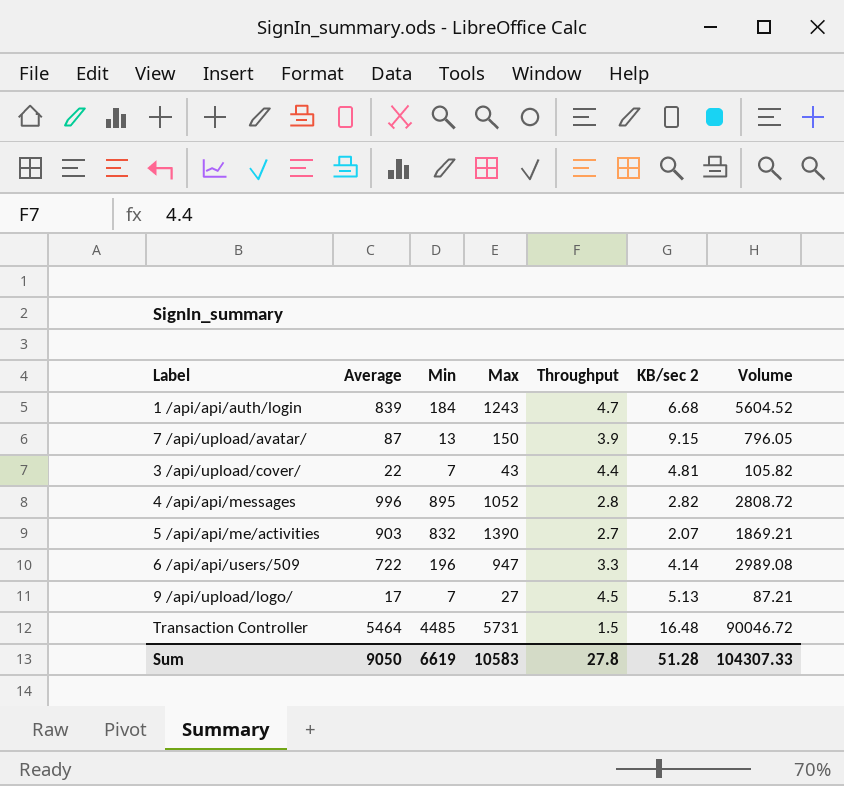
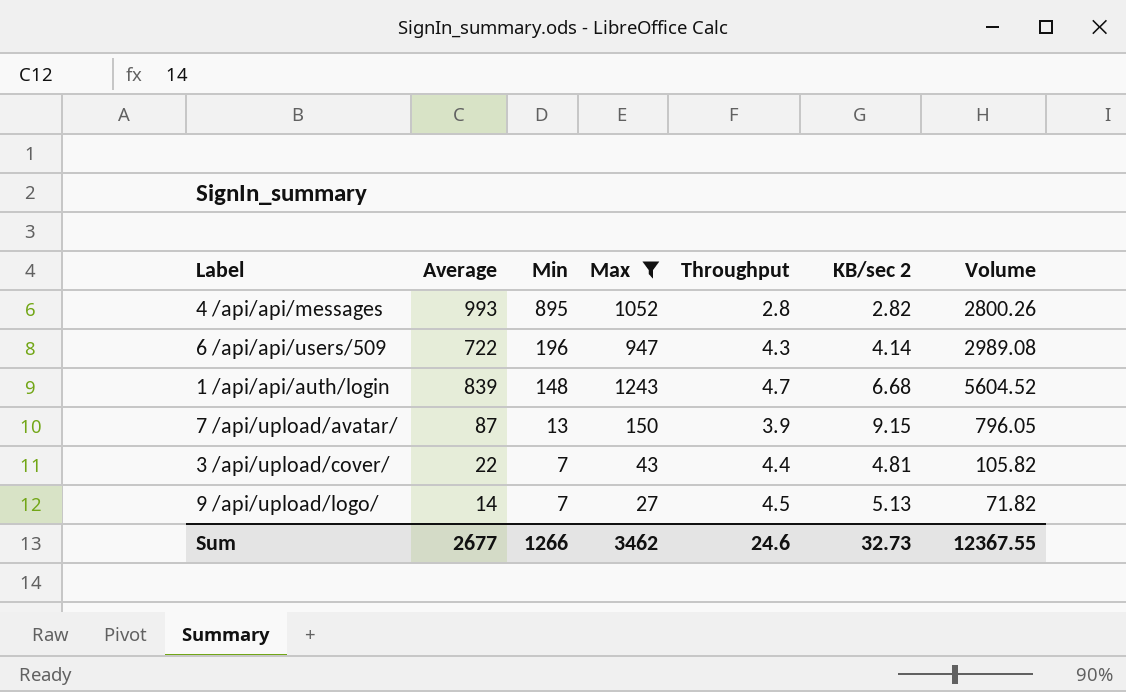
filter: none -> Max <= 1243
row order: none -> Min descending
4 /api/api/messages | Average: 996 -> 993
4 /api/api/messages | Volume: 2808.72 -> 2800.26
6 /api/api/users/509 | Throughput: 3.3 -> 4.3
1 /api/api/auth/login | Min: 184 -> 148
9 /api/upload/logo/ | Average: 17 -> 14
9 /api/upload/logo/ | Volume: 87.21 -> 71.82
Sum | Average: 9050 -> 2677
Sum | Min: 6619 -> 1266
Sum | Max: 10583 -> 3462
Sum | Throughput: 27.8 -> 24.6
Sum | KB/sec 2: 51.28 -> 32.73
Sum | Volume: 104307.33 -> 12367.55

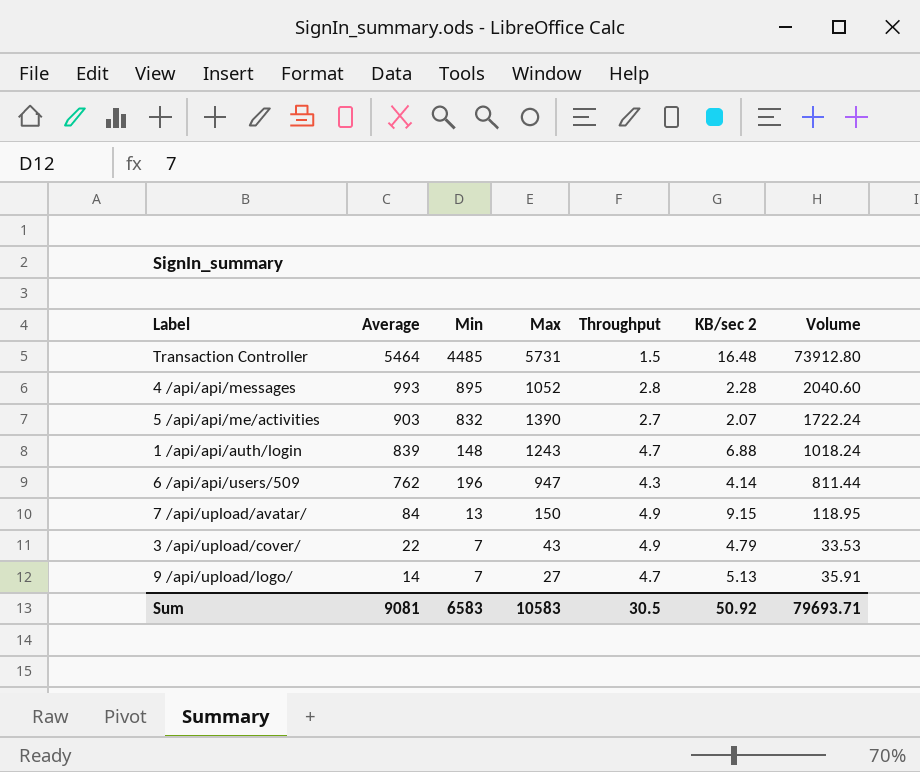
filter: Max <= 1243 -> none
row order: Min descending -> Average descending
column Volume | formula: [Average] * [KB/sec 2] -> [Min] * [KB/sec 2]
4 /api/api/messages | KB/sec 2: 2.82 -> 2.28
1 /api/api/auth/login | KB/sec 2: 6.68 -> 6.88
6 /api/api/users/509 | Average: 722 -> 762
7 /api/upload/avatar/ | Average: 87 -> 84
7 /api/upload/avatar/ | Throughput: 3.9 -> 4.9
3 /api/upload/cover/ | Throughput: 4.4 -> 4.9
3 /api/upload/cover/ | KB/sec 2: 4.81 -> 4.79
9 /api/upload/logo/ | Throughput: 4.5 -> 4.7
Sum | Average: 2677 -> 9081
Sum | Min: 1266 -> 6583
Sum | Max: 3462 -> 10583
Sum | Throughput: 24.6 -> 30.5
Sum | KB/sec 2: 32.73 -> 50.92
Sum | Volume: 12367.55 -> 79693.71

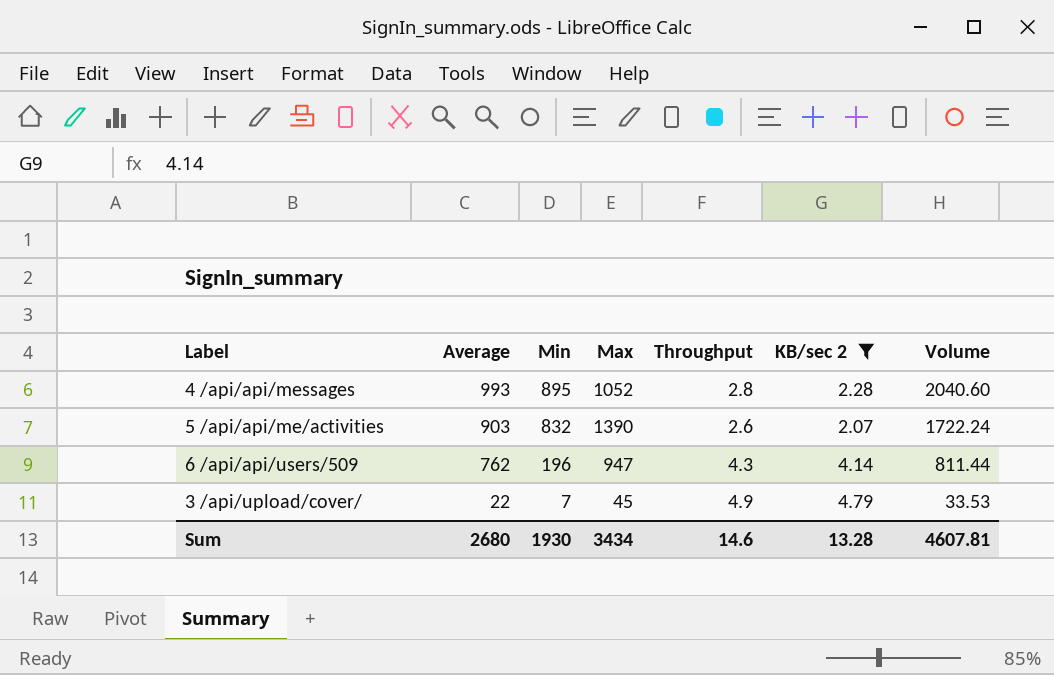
filter: none -> KB/sec 2 <= 4.79
5 /api/api/me/activities | Throughput: 2.7 -> 2.6
3 /api/upload/cover/ | Max: 43 -> 45
Sum | Average: 9081 -> 2680
Sum | Min: 6583 -> 1930
Sum | Max: 10583 -> 3434
Sum | Throughput: 30.5 -> 14.6
Sum | KB/sec 2: 50.92 -> 13.28
Sum | Volume: 79693.71 -> 4607.81

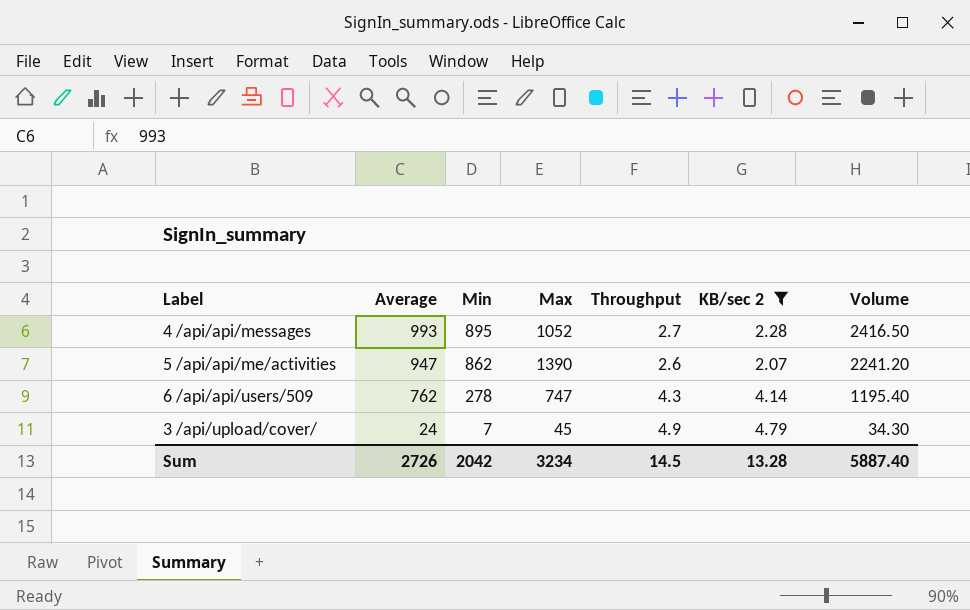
column Volume | formula: [Min] * [KB/sec 2] -> [Min] * [Throughput]
4 /api/api/messages | Throughput: 2.8 -> 2.7
5 /api/api/me/activities | Average: 903 -> 947
5 /api/api/me/activities | Min: 832 -> 862
6 /api/api/users/509 | Min: 196 -> 278
6 /api/api/users/509 | Max: 947 -> 747
3 /api/upload/cover/ | Average: 22 -> 24
Sum | Average: 2680 -> 2726
Sum | Min: 1930 -> 2042
Sum | Max: 3434 -> 3234
Sum | Throughput: 14.6 -> 14.5
Sum | Volume: 4607.81 -> 5887.40

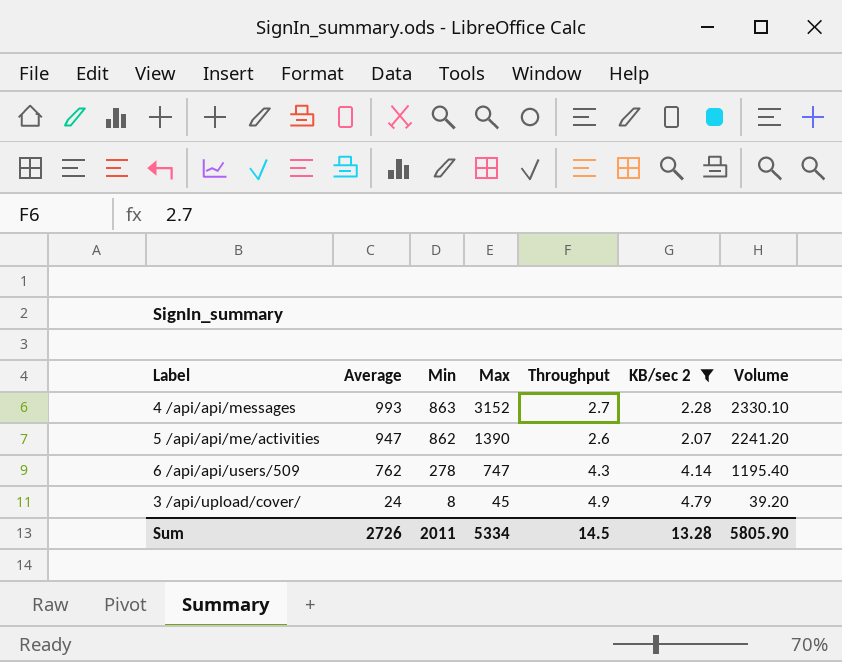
4 /api/api/messages | Min: 895 -> 863
4 /api/api/messages | Max: 1052 -> 3152
4 /api/api/messages | Volume: 2416.50 -> 2330.10
3 /api/upload/cover/ | Min: 7 -> 8
3 /api/upload/cover/ | Volume: 34.30 -> 39.20
Sum | Min: 2042 -> 2011
Sum | Max: 3234 -> 5334
Sum | Volume: 5887.40 -> 5805.90

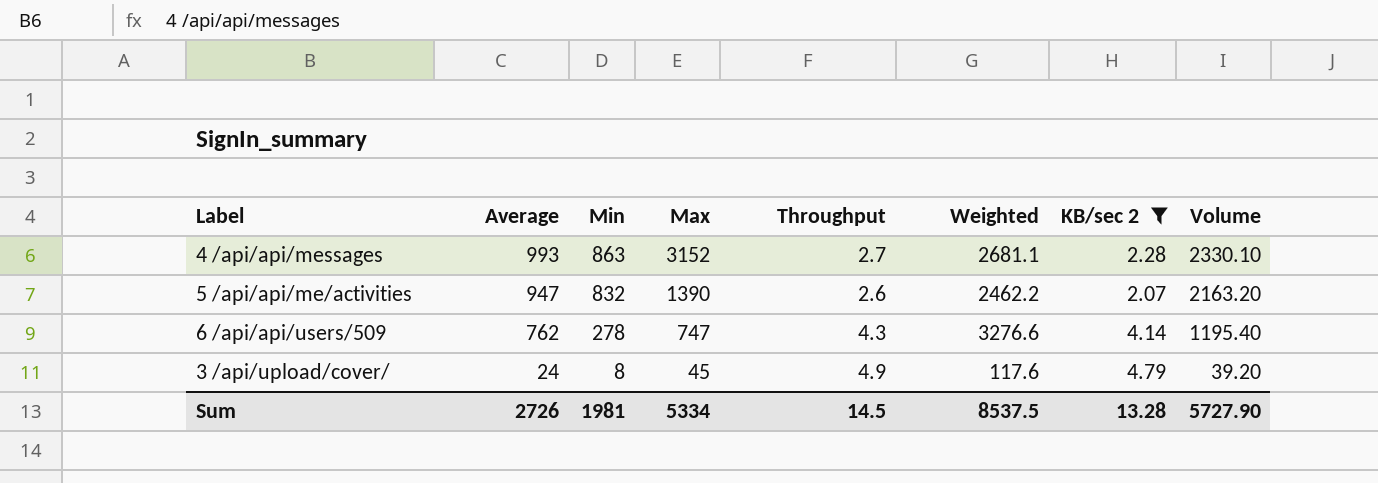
column Weighted | formula: none -> [Average] * [Throughput]
5 /api/api/me/activities | Min: 862 -> 832
5 /api/api/me/activities | Volume: 2241.20 -> 2163.20
Sum | Min: 2011 -> 1981
Sum | Volume: 5805.90 -> 5727.90

